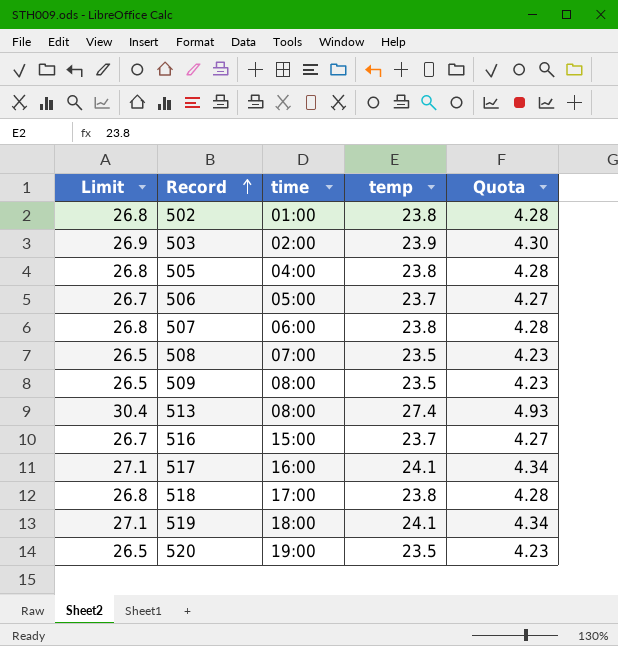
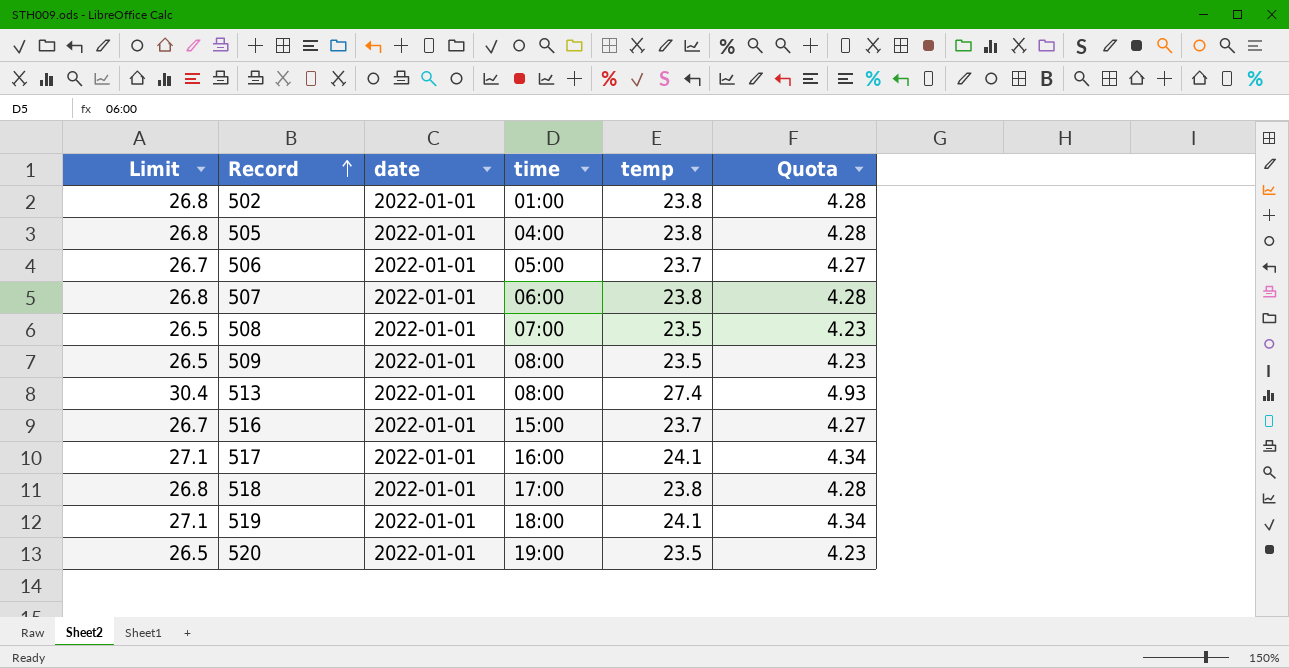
column date | position: none -> 3
row 503: 26.9 | 02:00 | 23.9 | 4.30 -> none

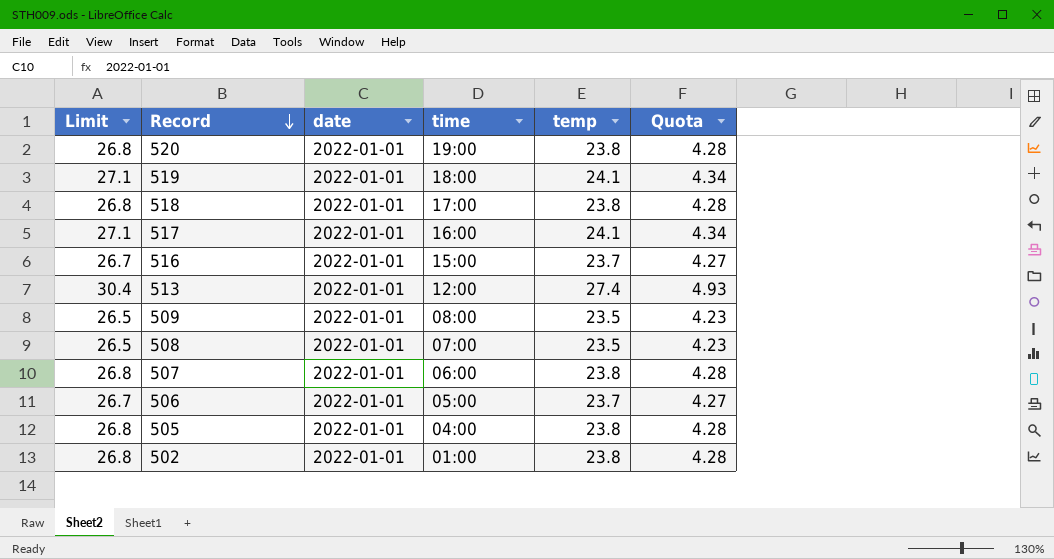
row order: Record ascending -> Record descending
520 | Limit: 26.5 -> 26.8
520 | temp: 23.5 -> 23.8
520 | Quota: 4.23 -> 4.28
513 | time: 08:00 -> 12:00

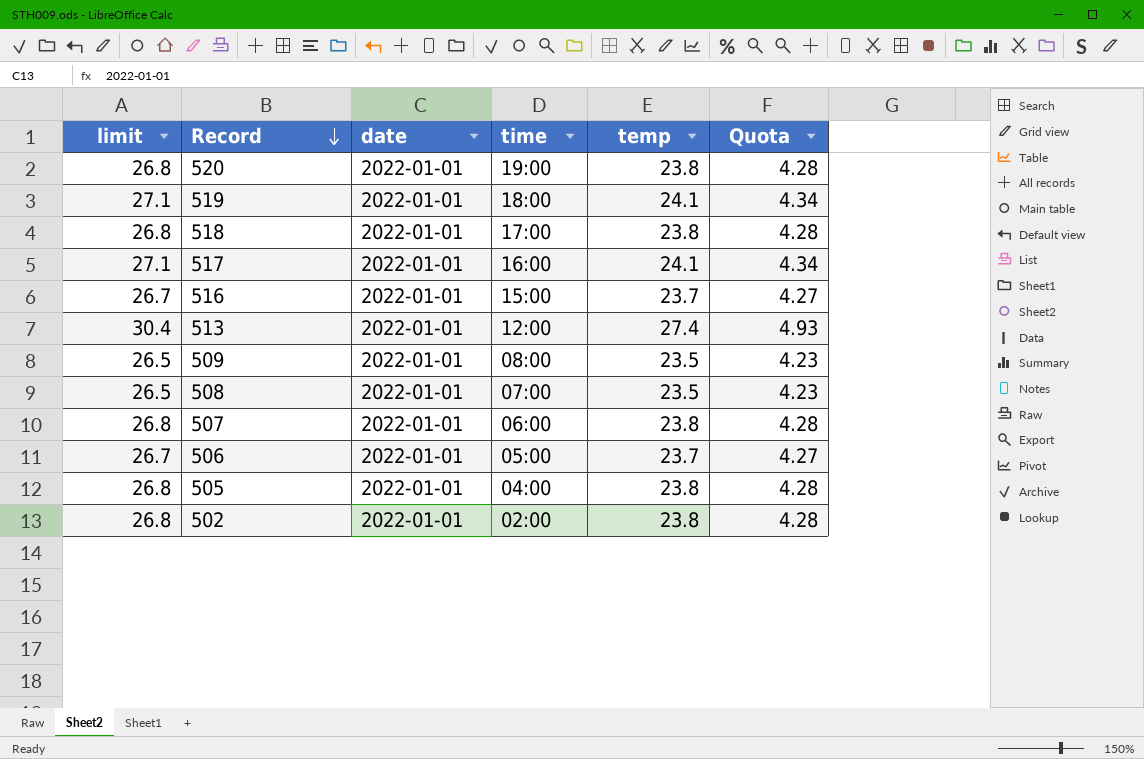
column name: Limit -> limit
502 | time: 01:00 -> 02:00

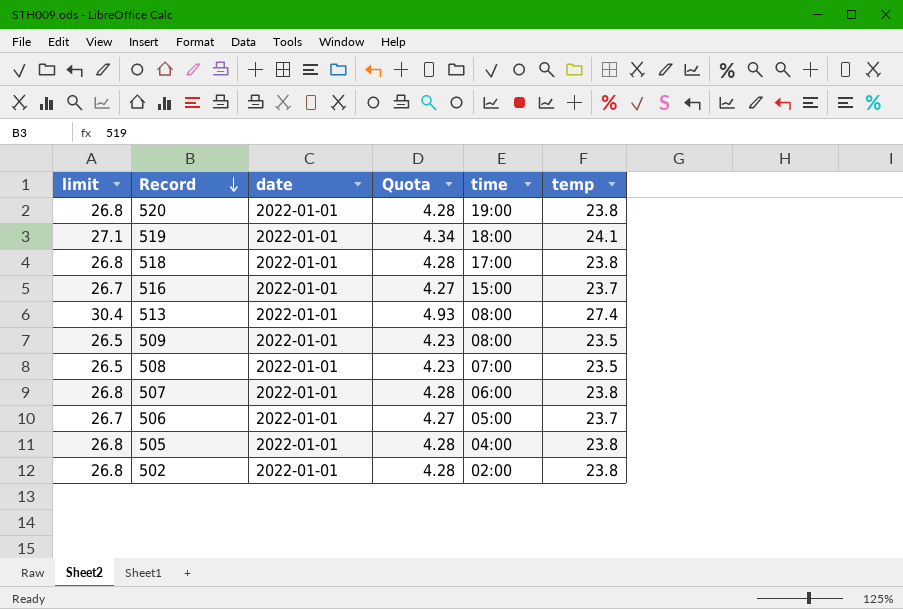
column Quota | position: 6 -> 4
row 517: 27.1 | 2022-01-01 | 16:00 | 24.1 | 4.34 -> none
513 | time: 12:00 -> 08:00

